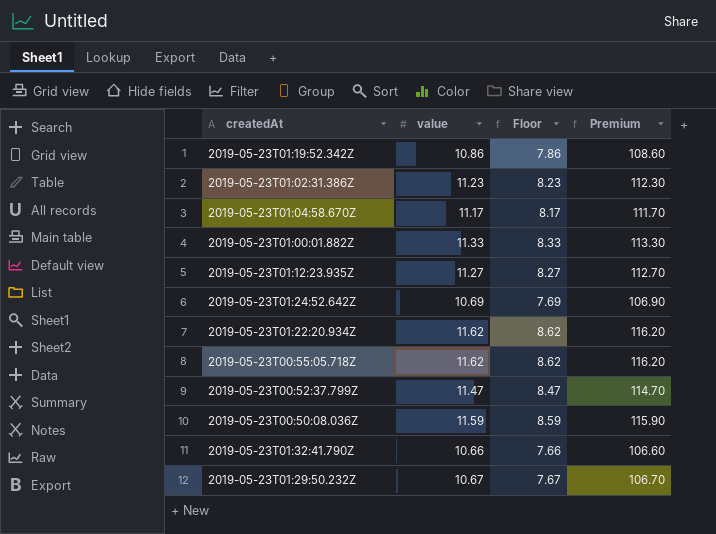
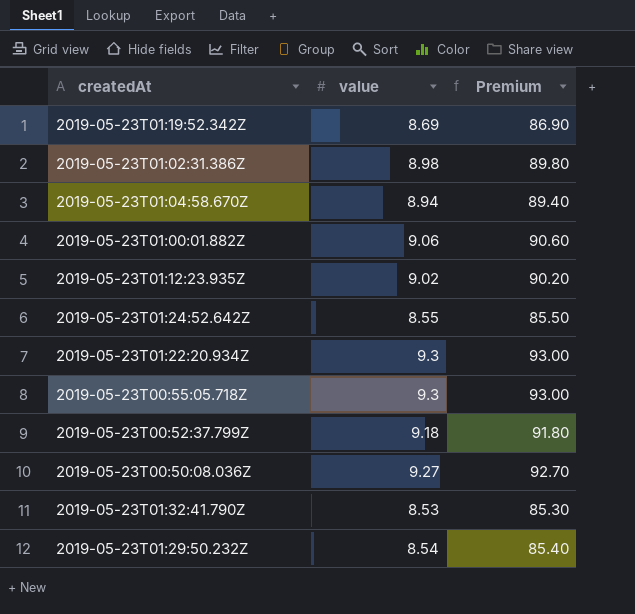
column Floor | formula: [value] - 3 -> none
2019-05-23T01:19:52.342Z | value: 10.86 -> 8.69
2019-05-23T01:19:52.342Z | Premium: 108.60 -> 86.90
2019-05-23T01:02:31.386Z | value: 11.23 -> 8.98
2019-05-23T01:02:31.386Z | Premium: 112.30 -> 89.80
2019-05-23T01:04:58.670Z | value: 11.17 -> 8.94
2019-05-23T01:04:58.670Z | Premium: 111.70 -> 89.40
2019-05-23T01:00:01.882Z | value: 11.33 -> 9.06
2019-05-23T01:00:01.882Z | Premium: 113.30 -> 90.60
2019-05-23T01:12:23.935Z | value: 11.27 -> 9.02
2019-05-23T01:12:23.935Z | Premium: 112.70 -> 90.20
2019-05-23T01:24:52.642Z | value: 10.69 -> 8.55
2019-05-23T01:24:52.642Z | Premium: 106.90 -> 85.50
2019-05-23T01:22:20.934Z | value: 11.62 -> 9.3
2019-05-23T01:22:20.934Z | Premium: 116.20 -> 93.00
2019-05-23T00:55:05.718Z | value: 11.62 -> 9.3
2019-05-23T00:55:05.718Z | Premium: 116.20 -> 93.00
2019-05-23T00:52:37.799Z | value: 11.47 -> 9.18
2019-05-23T00:52:37.799Z | Premium: 114.70 -> 91.80
2019-05-23T00:50:08.036Z | value: 11.59 -> 9.27
2019-05-23T00:50:08.036Z | Premium: 115.90 -> 92.70
2019-05-23T01:32:41.790Z | value: 10.66 -> 8.53
2019-05-23T01:32:41.790Z | Premium: 106.60 -> 85.30
2019-05-23T01:29:50.232Z | value: 10.67 -> 8.54
2019-05-23T01:29:50.232Z | Premium: 106.70 -> 85.40

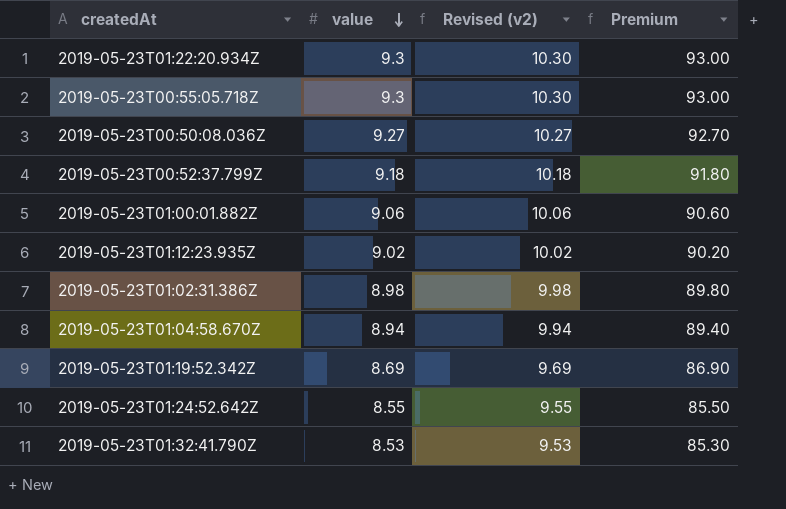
row order: none -> value descending
column Revised (v2) | formula: none -> [value] + 1
row 2019-05-23T01:29:50.232Z: 8.54 | 85.40 -> none

